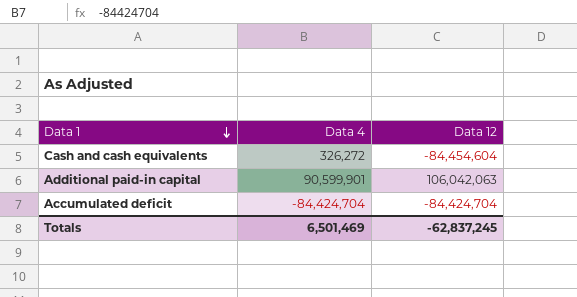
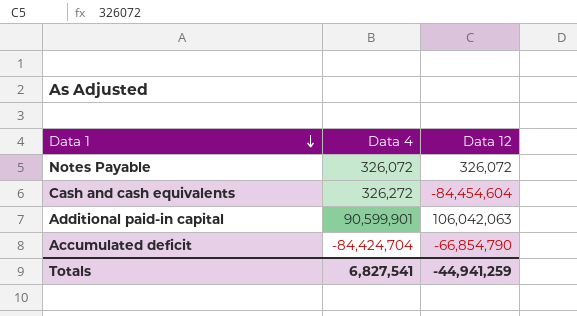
row Notes Payable: none -> 326,072 | 326,072
Accumulated deficit | Data 12: -84,424,704 -> -66,854,790
Totals | Data 4: 6,501,469 -> 6,827,541
Totals | Data 12: -62,837,245 -> -44,941,259

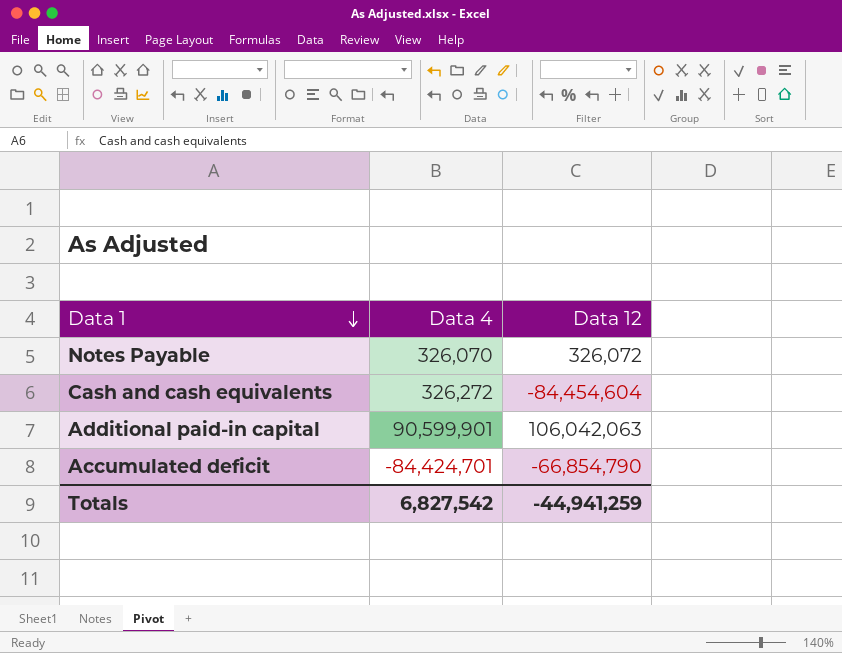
Notes Payable | Data 4: 326,072 -> 326,070
Accumulated deficit | Data 4: -84,424,704 -> -84,424,701
Totals | Data 4: 6,827,541 -> 6,827,542

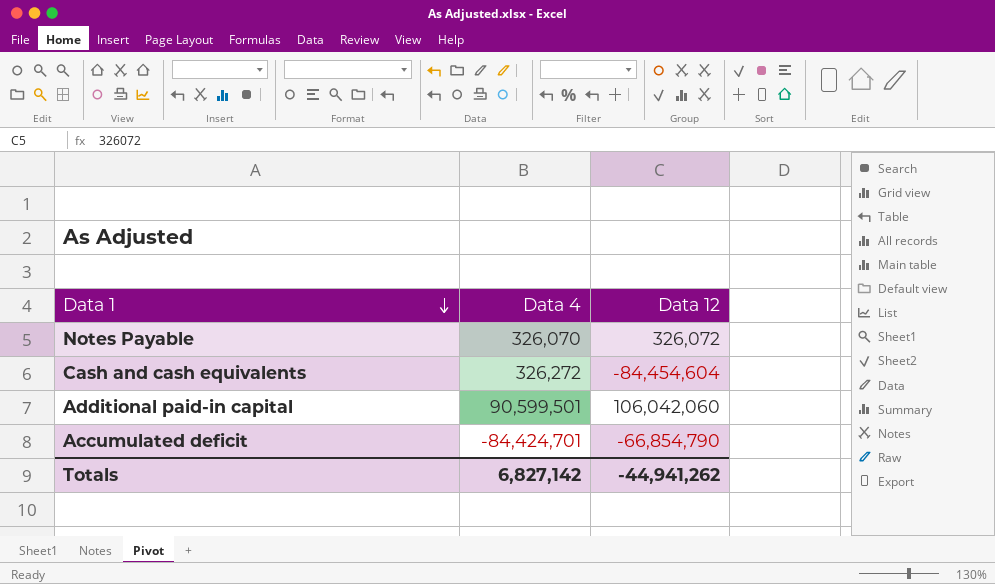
Additional paid-in capital | Data 4: 90,599,901 -> 90,599,501
Additional paid-in capital | Data 12: 106,042,063 -> 106,042,060
Totals | Data 4: 6,827,542 -> 6,827,142
Totals | Data 12: -44,941,259 -> -44,941,262

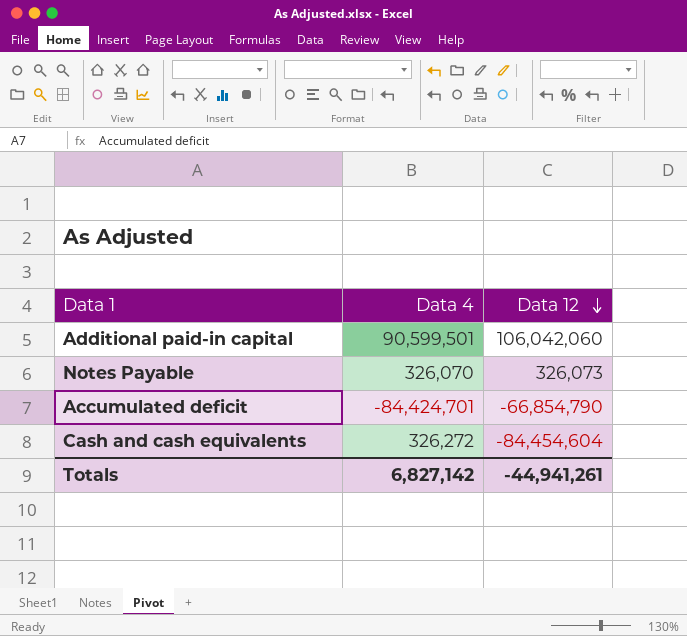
row order: Data 1 descending -> Data 12 descending
Notes Payable | Data 12: 326,072 -> 326,073
Totals | Data 12: -44,941,262 -> -44,941,261

